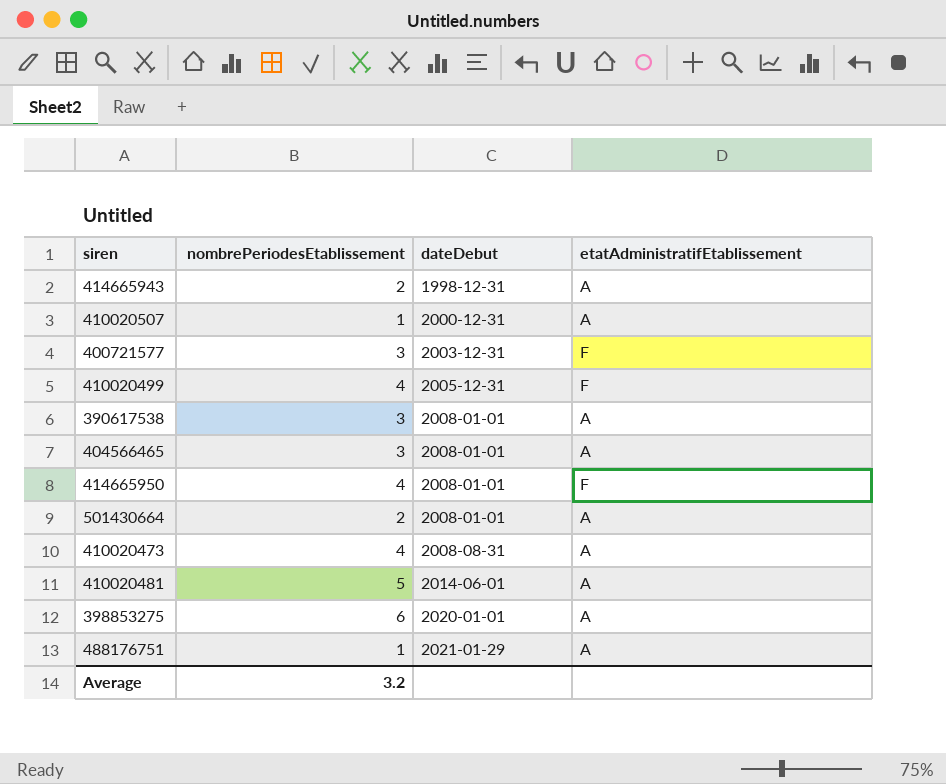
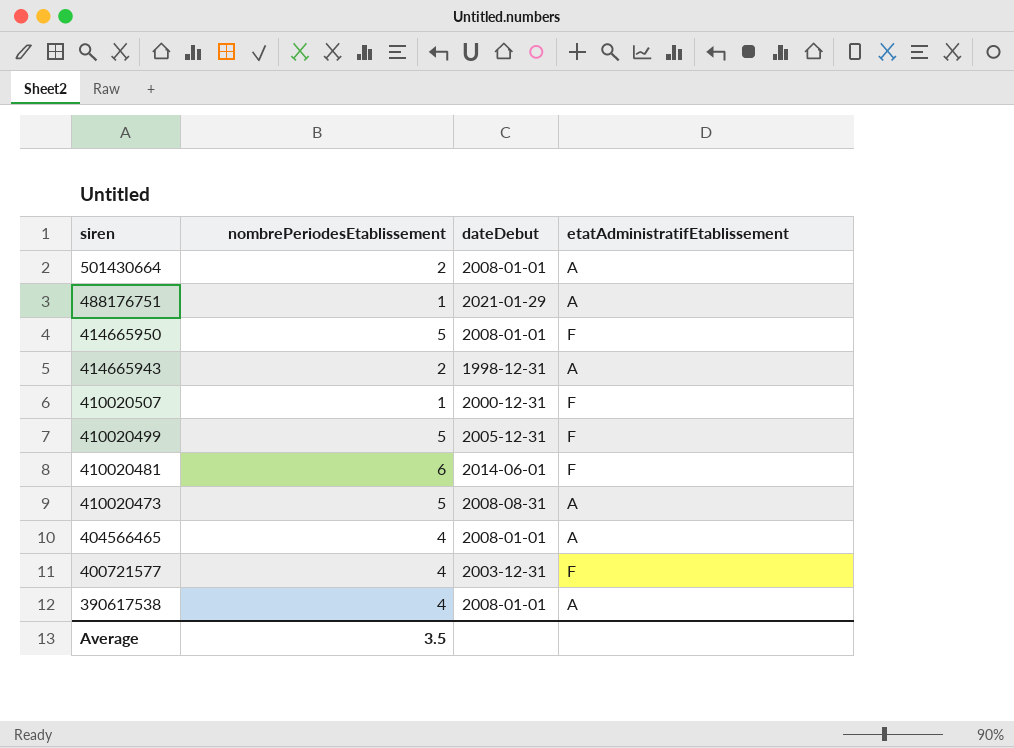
row order: dateDebut ascending -> siren descending
row 398853275: 6 | 2020-01-01 | A -> none
414665950 | nombrePeriodesEtablissement: 4 -> 5
410020507 | etatAdministratifEtablissement: A -> F
410020499 | nombrePeriodesEtablissement: 4 -> 5
410020481 | nombrePeriodesEtablissement: 5 -> 6
410020481 | etatAdministratifEtablissement: A -> F
410020473 | nombrePeriodesEtablissement: 4 -> 5
404566465 | nombrePeriodesEtablissement: 3 -> 4
400721577 | nombrePeriodesEtablissement: 3 -> 4
390617538 | nombrePeriodesEtablissement: 3 -> 4
Average | nombrePeriodesEtablissement: 3.2 -> 3.5

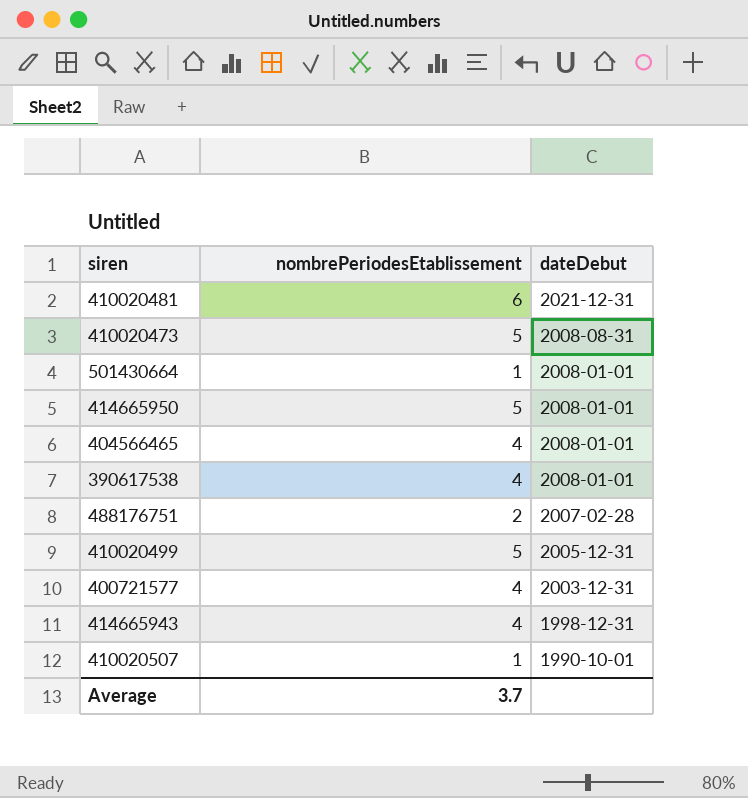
row order: siren descending -> dateDebut descending
column etatAdministratifEtablissement | position: 4 -> none
410020481 | dateDebut: 2014-06-01 -> 2021-12-31
501430664 | nombrePeriodesEtablissement: 2 -> 1
488176751 | nombrePeriodesEtablissement: 1 -> 2
488176751 | dateDebut: 2021-01-29 -> 2007-02-28
414665943 | nombrePeriodesEtablissement: 2 -> 4
410020507 | dateDebut: 2000-12-31 -> 1990-10-01
Average | nombrePeriodesEtablissement: 3.5 -> 3.7

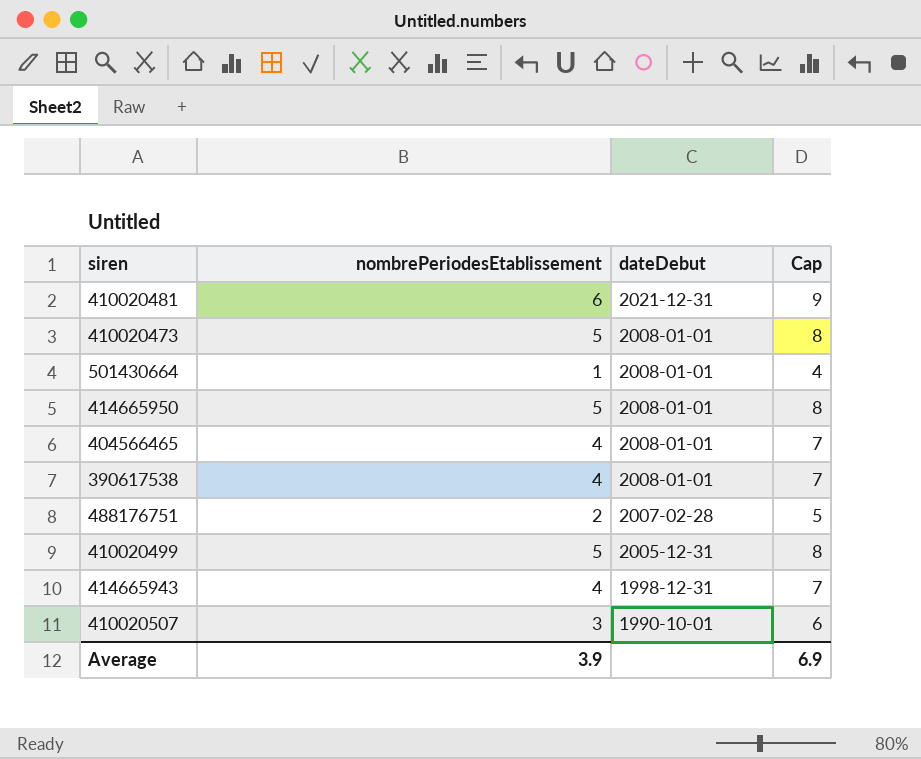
column Cap | formula: none -> [nombrePeriodesEtablissement] + 3
row 400721577: 4 | 2003-12-31 -> none
410020473 | dateDebut: 2008-08-31 -> 2008-01-01
410020507 | nombrePeriodesEtablissement: 1 -> 3
Average | nombrePeriodesEtablissement: 3.7 -> 3.9

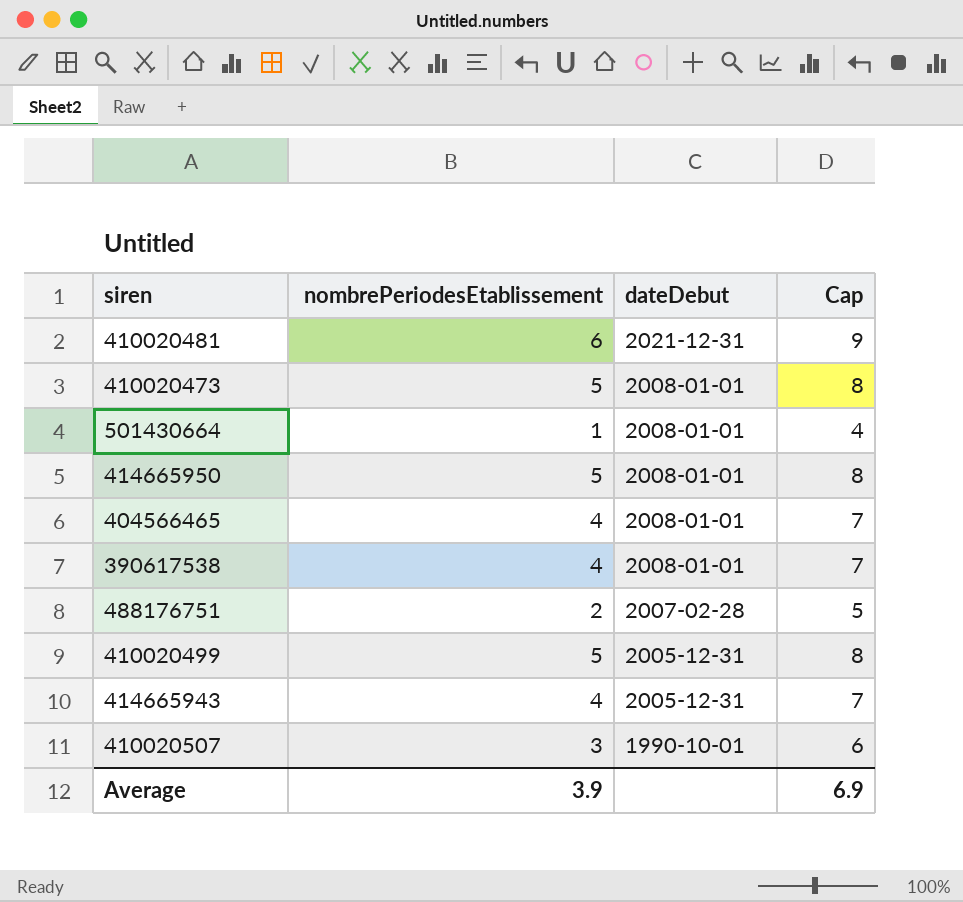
414665943 | dateDebut: 1998-12-31 -> 2005-12-31

